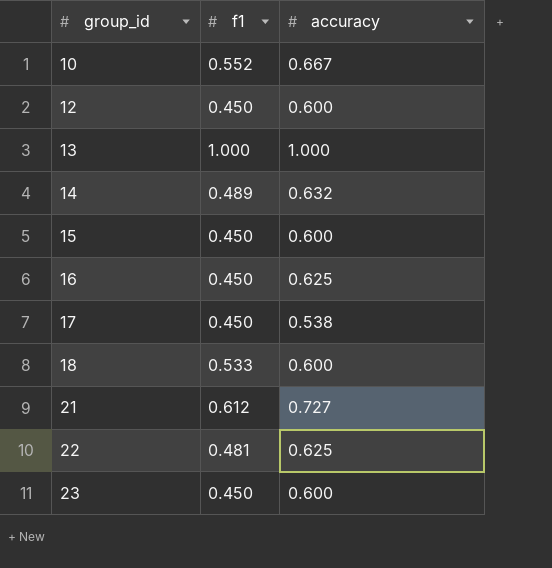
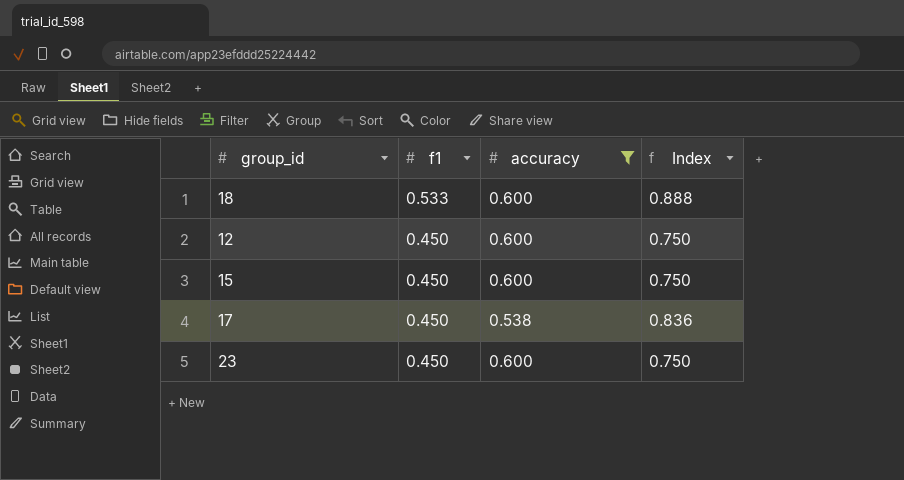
filter: none -> accuracy <= 0.600
row order: group_id ascending -> f1 descending
column Index | formula: none -> [f1] / [accuracy]

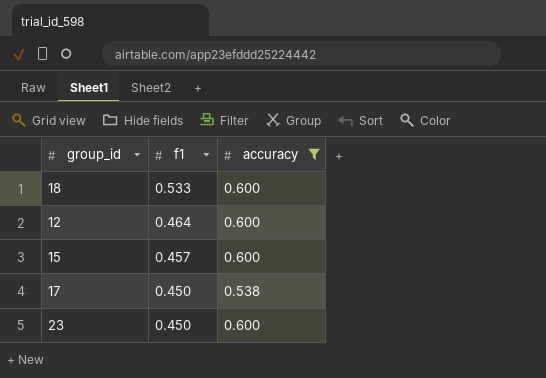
column Index | formula: [f1] / [accuracy] -> none
12 | f1: 0.450 -> 0.464
15 | f1: 0.450 -> 0.457

